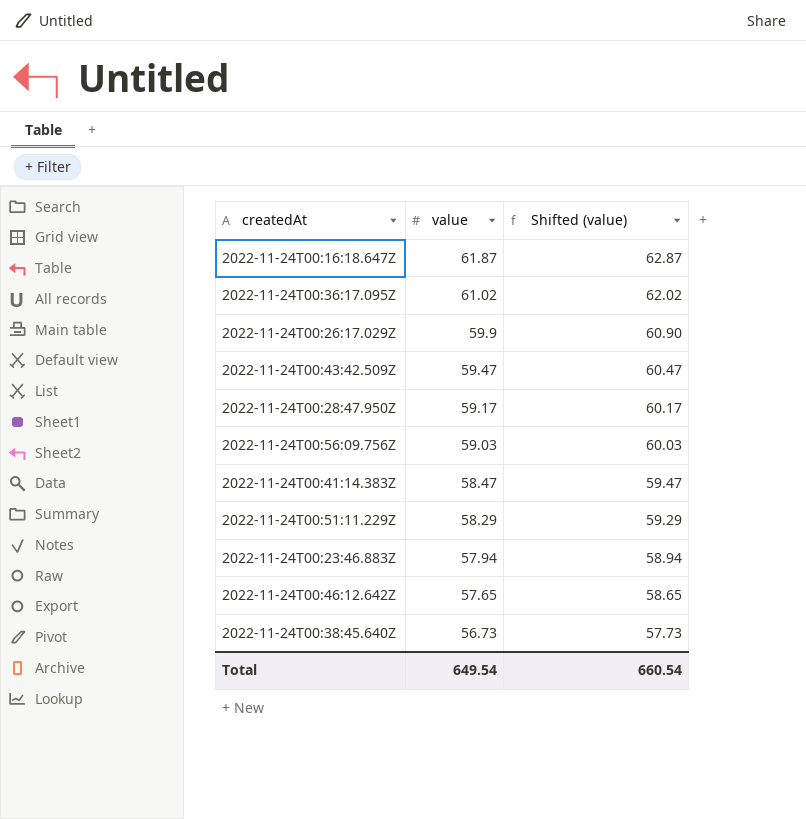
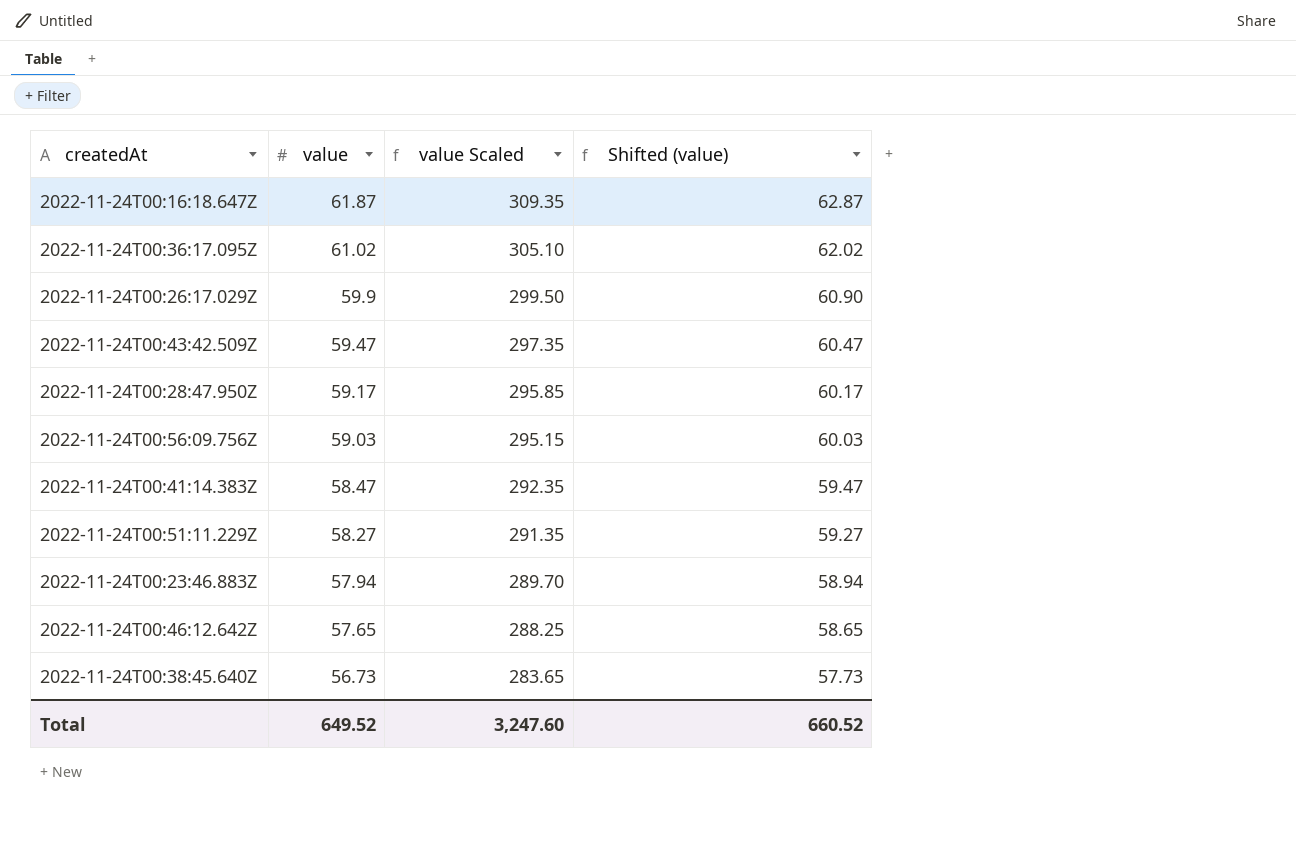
column value Scaled | formula: none -> [value] * 5
2022-11-24T00:51:11.229Z | value: 58.29 -> 58.27
2022-11-24T00:51:11.229Z | Shifted (value): 59.29 -> 59.27
Total | value: 649.54 -> 649.52
Total | Shifted (value): 660.54 -> 660.52

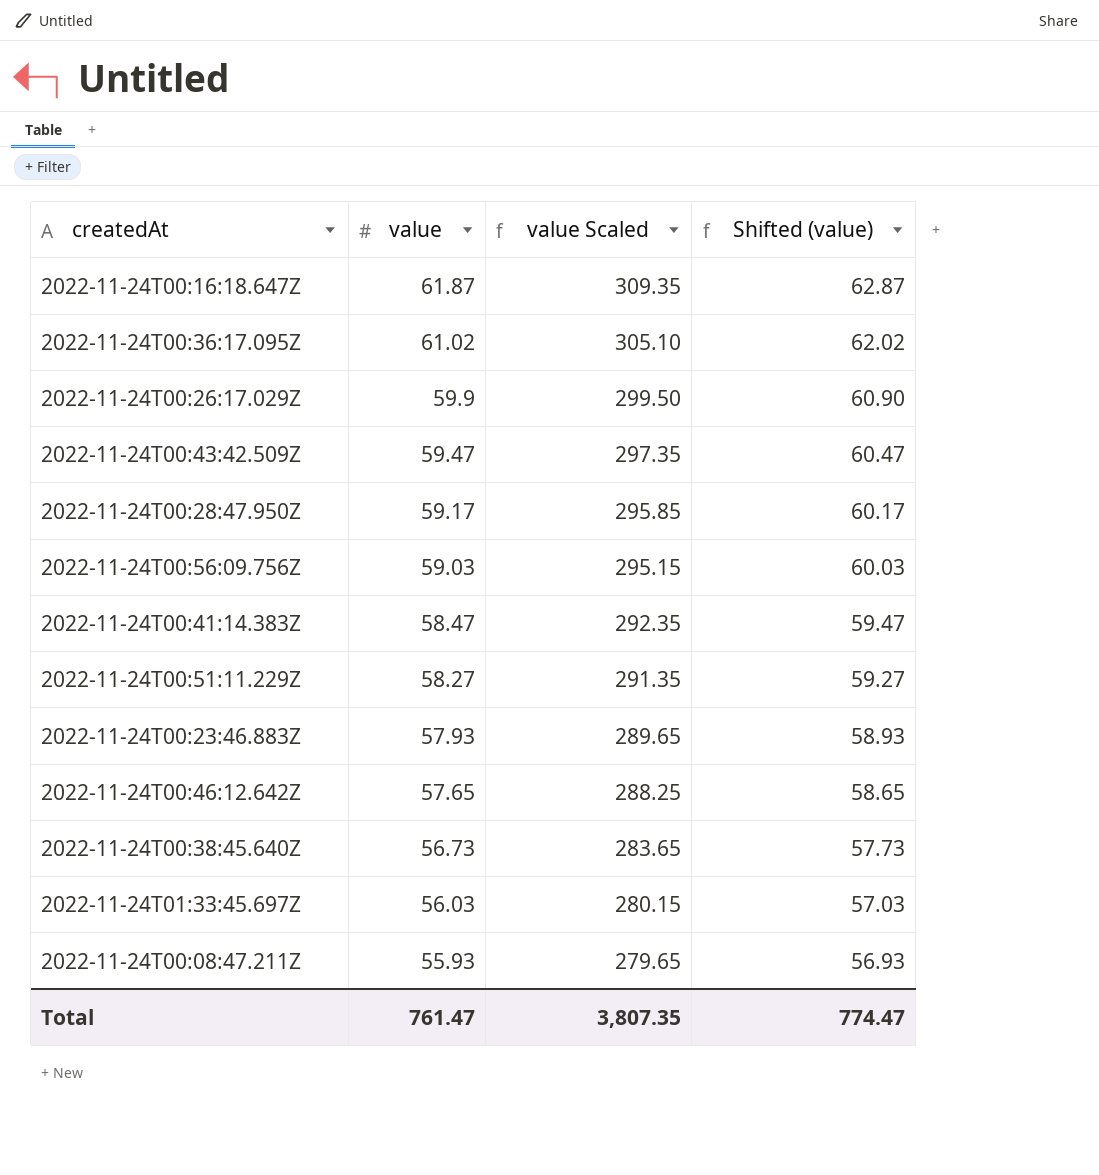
2022-11-24T00:23:46.883Z | value: 57.94 -> 57.93
2022-11-24T00:23:46.883Z | value Scaled: 289.70 -> 289.65
2022-11-24T00:23:46.883Z | Shifted (value): 58.94 -> 58.93
row 2022-11-24T01:33:45.697Z: none -> 56.03 | 280.15 | 57.03
row 2022-11-24T00:08:47.211Z: none -> 55.93 | 279.65 | 56.93
Total | value: 649.52 -> 761.47
Total | value Scaled: 3,247.60 -> 3,807.35
Total | Shifted (value): 660.52 -> 774.47

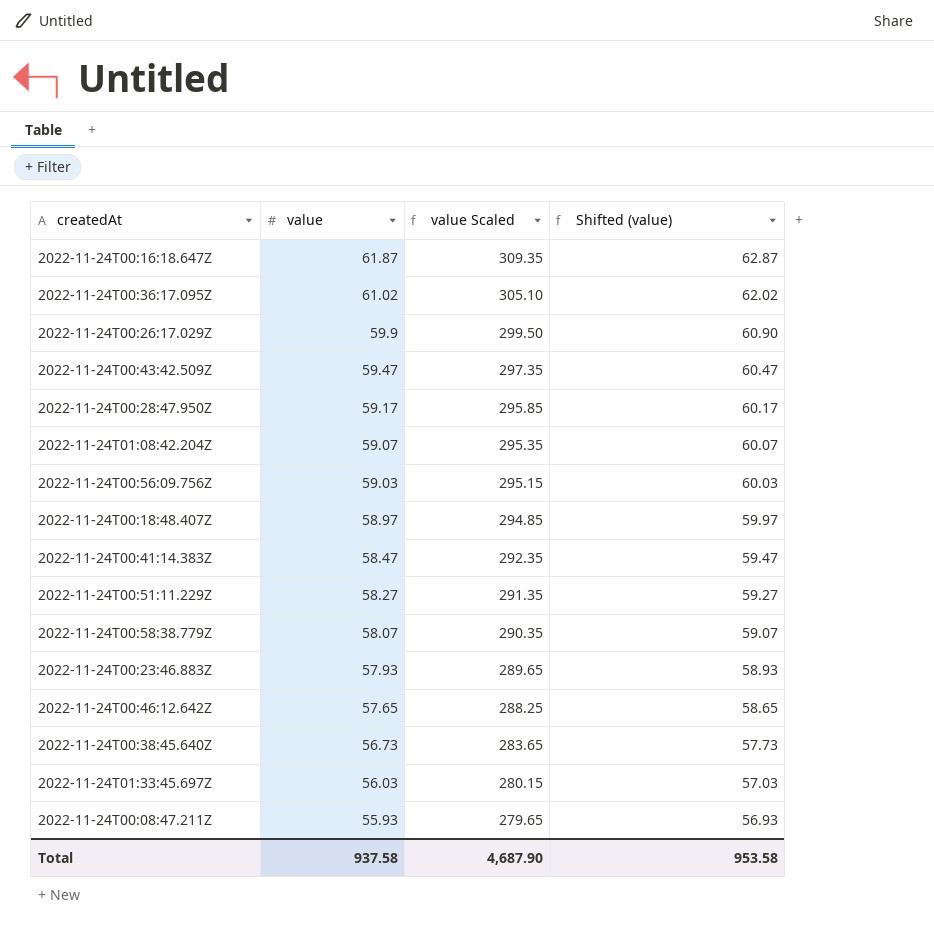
row 2022-11-24T01:08:42.204Z: none -> 59.07 | 295.35 | 60.07
row 2022-11-24T00:18:48.407Z: none -> 58.97 | 294.85 | 59.97
row 2022-11-24T00:58:38.779Z: none -> 58.07 | 290.35 | 59.07
Total | value: 761.47 -> 937.58
Total | value Scaled: 3,807.35 -> 4,687.90
Total | Shifted (value): 774.47 -> 953.58

